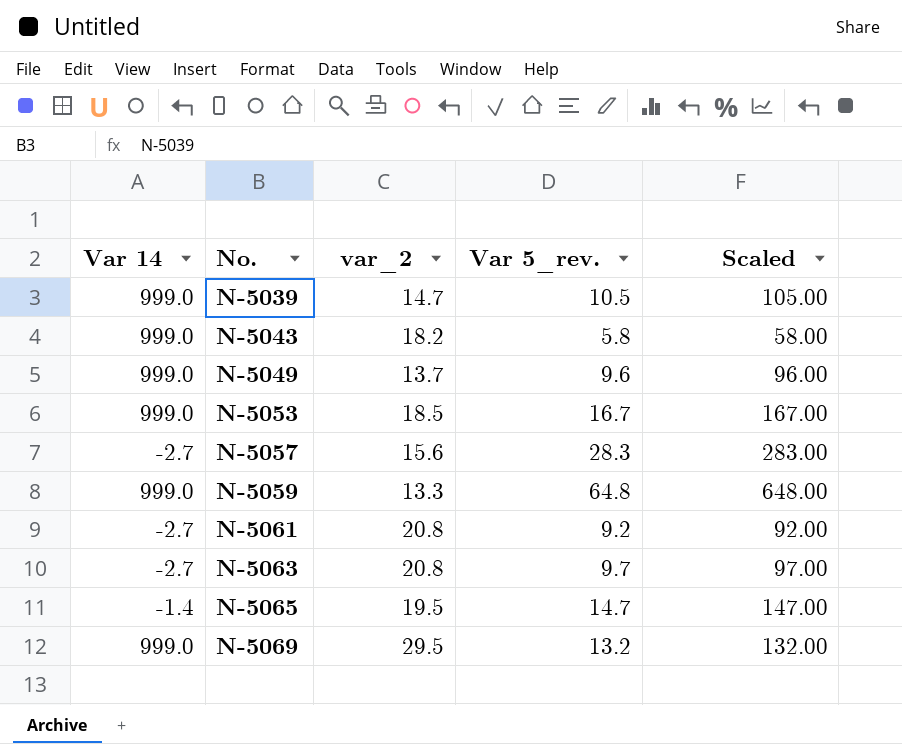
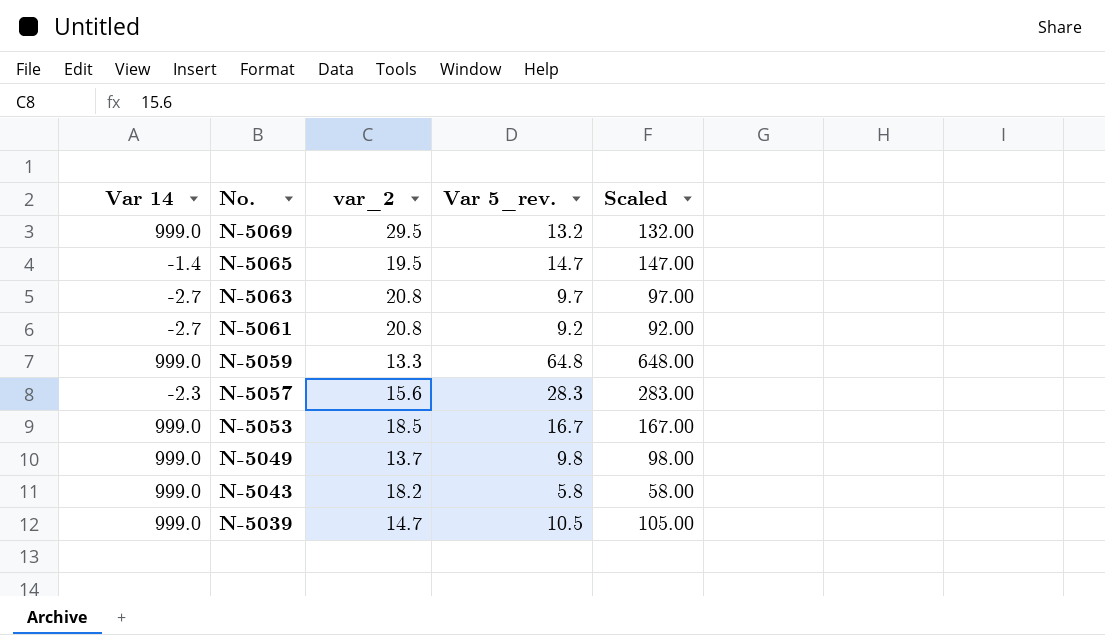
row order: No. ascending -> No. descending
N-5057 | Var 14: -2.7 -> -2.3
N-5049 | Var 5_rev.: 9.6 -> 9.8
N-5049 | Scaled: 96.00 -> 98.00

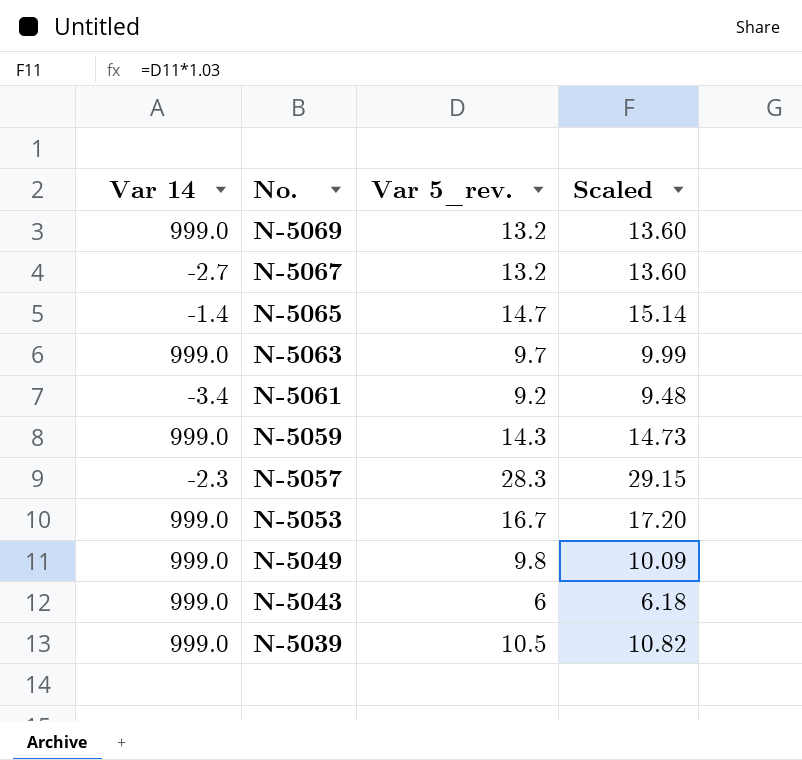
column var_2 | position: 3 -> none
column Scaled | formula: [Var 5_rev.] * 10 -> [Var 5_rev.] * 1.03
row N-5067: none -> -2.7 | 13.2 | 13.60
N-5063 | Var 14: -2.7 -> 999.0
N-5061 | Var 14: -2.7 -> -3.4
N-5059 | Var 5_rev.: 64.8 -> 14.3
N-5043 | Var 5_rev.: 5.8 -> 6

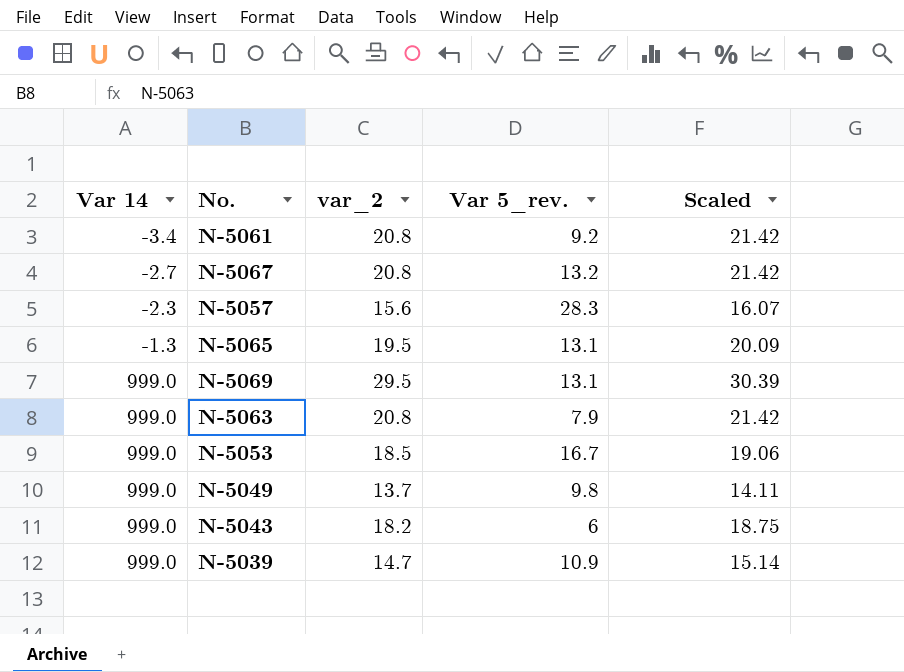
row order: No. descending -> Var 14 ascending
column var_2 | position: none -> 3
column Scaled | formula: [Var 5_rev.] * 1.03 -> [var_2] * 1.03
row N-5059: 999.0 | 14.3 | 14.73 -> none
N-5065 | Var 14: -1.4 -> -1.3
N-5065 | Var 5_rev.: 14.7 -> 13.1
N-5069 | Var 5_rev.: 13.2 -> 13.1
N-5063 | Var 5_rev.: 9.7 -> 7.9
N-5039 | Var 5_rev.: 10.5 -> 10.9

